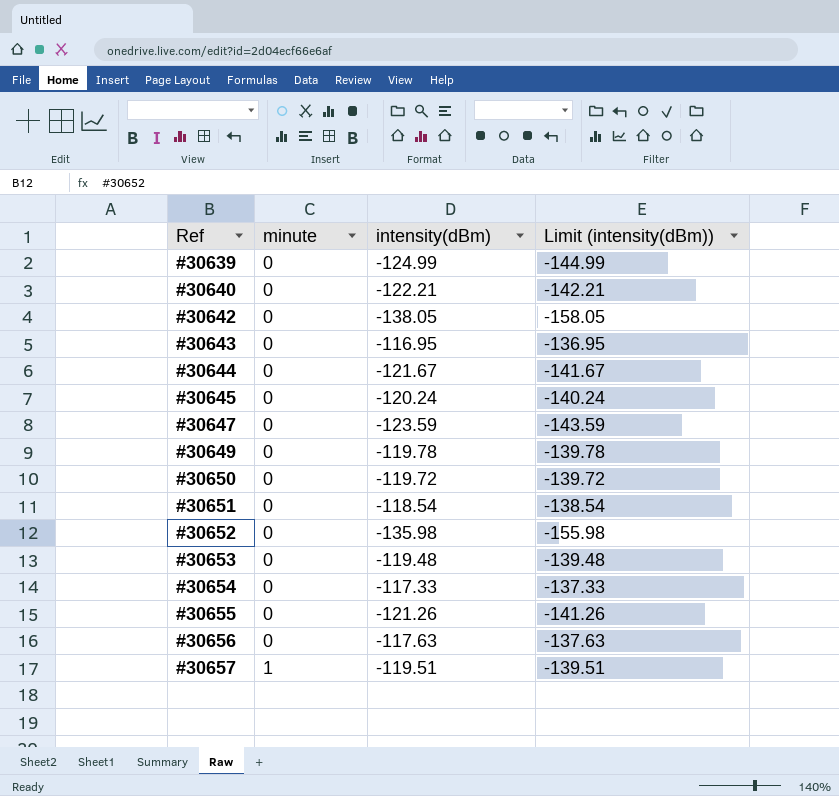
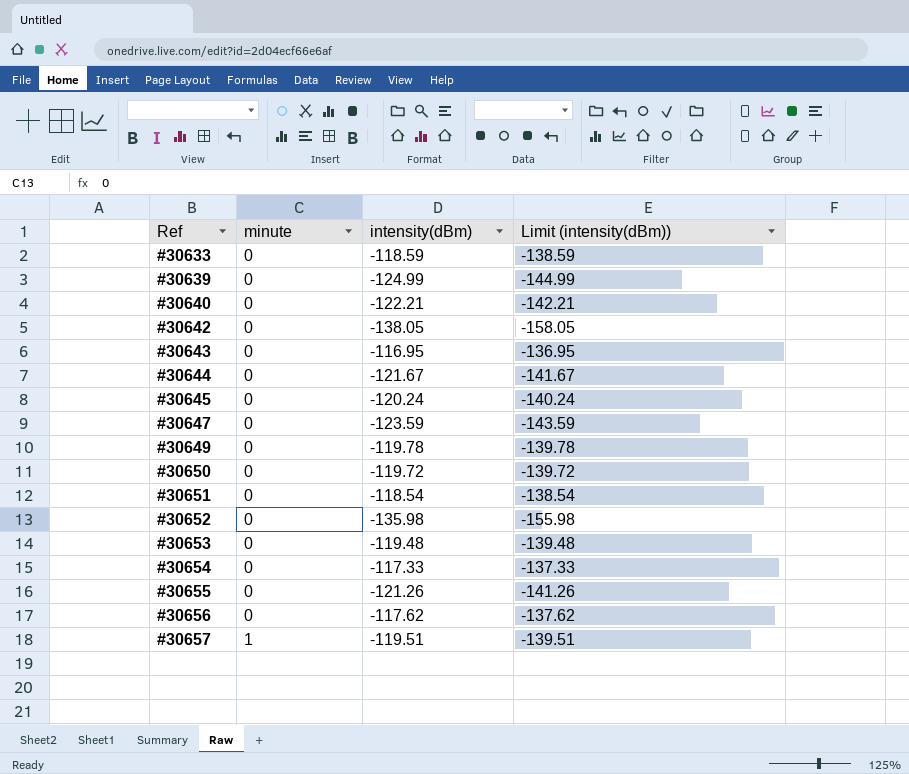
row #30633: none -> 0 | -118.59 | -138.59
#30656 | intensity(dBm): -117.63 -> -117.62
#30656 | Limit (intensity(dBm)): -137.63 -> -137.62

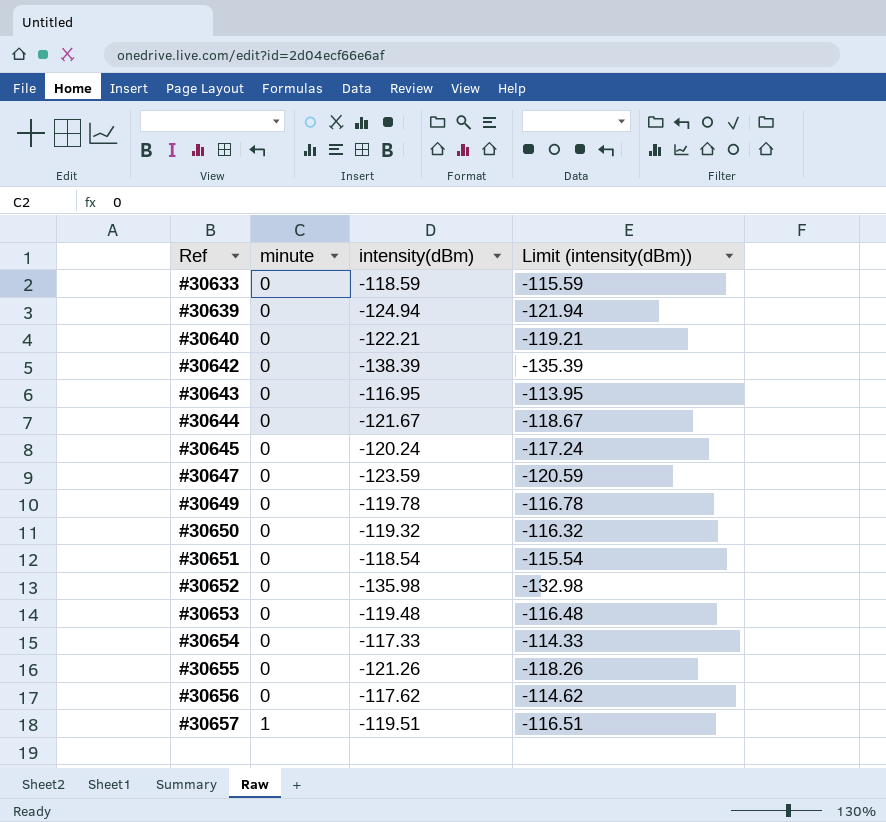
column Limit (intensity(dBm)) | formula: [intensity(dBm)] - 20 -> [intensity(dBm)] + 3
#30639 | intensity(dBm): -124.99 -> -124.94
#30642 | intensity(dBm): -138.05 -> -138.39
#30650 | intensity(dBm): -119.72 -> -119.32

